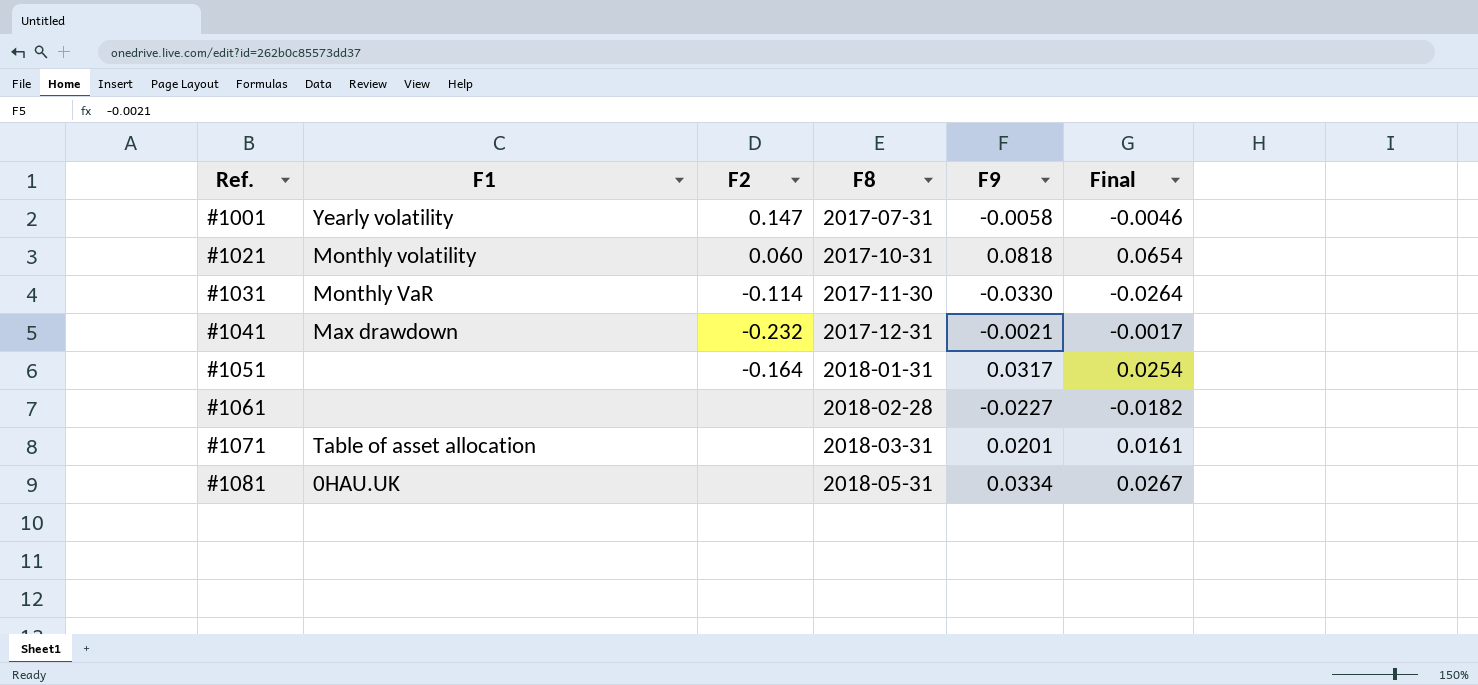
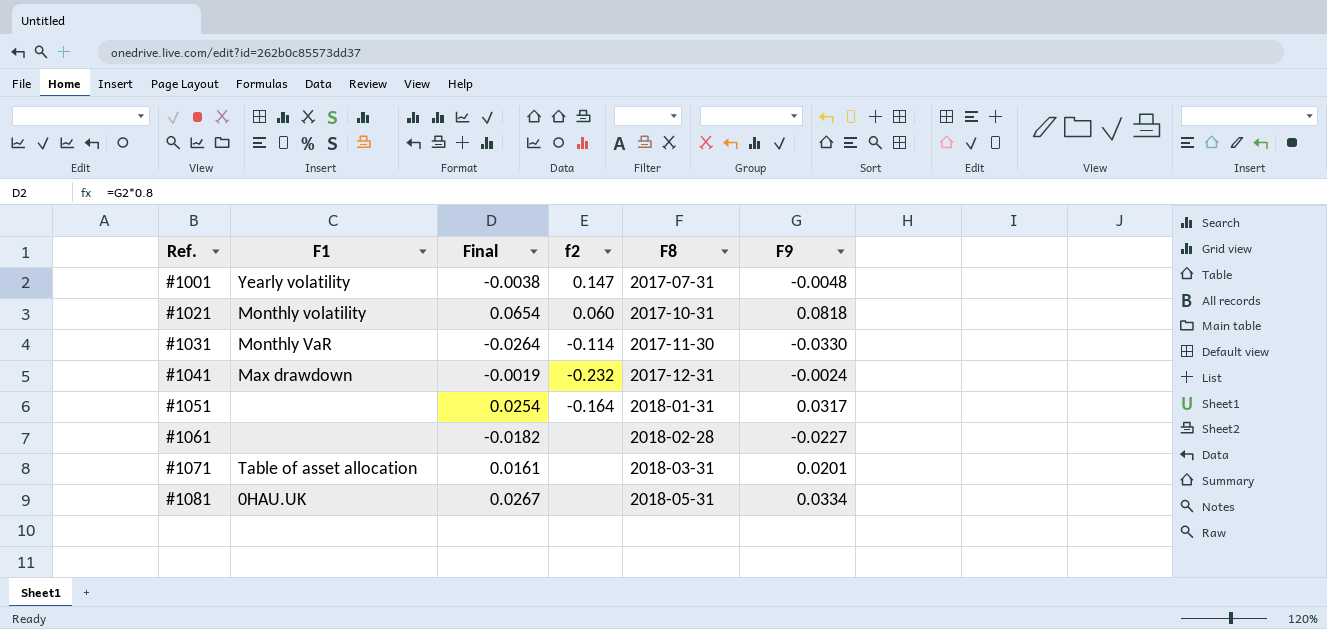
column Final | position: 6 -> 3
column name: F2 -> f2
#1001 | Final: -0.0046 -> -0.0038
#1001 | F9: -0.0058 -> -0.0048
#1041 | Final: -0.0017 -> -0.0019
#1041 | F9: -0.0021 -> -0.0024

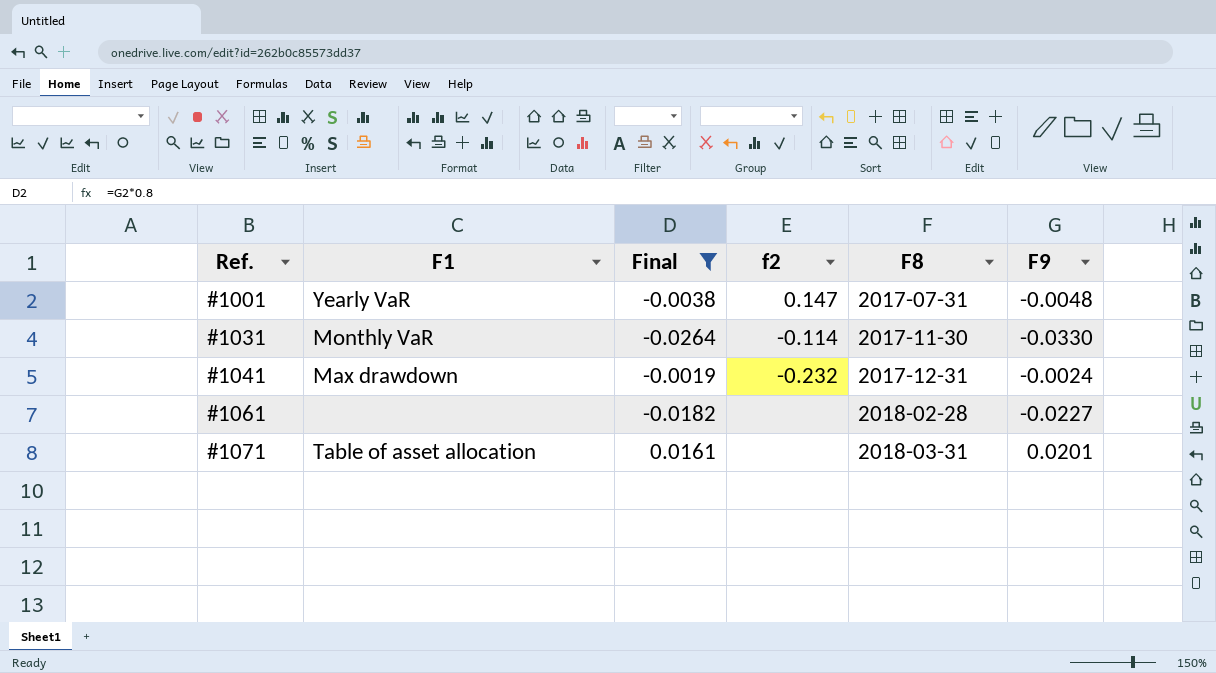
filter: none -> Final <= 0.0161
#1001 | F1: Yearly volatility -> Yearly VaR

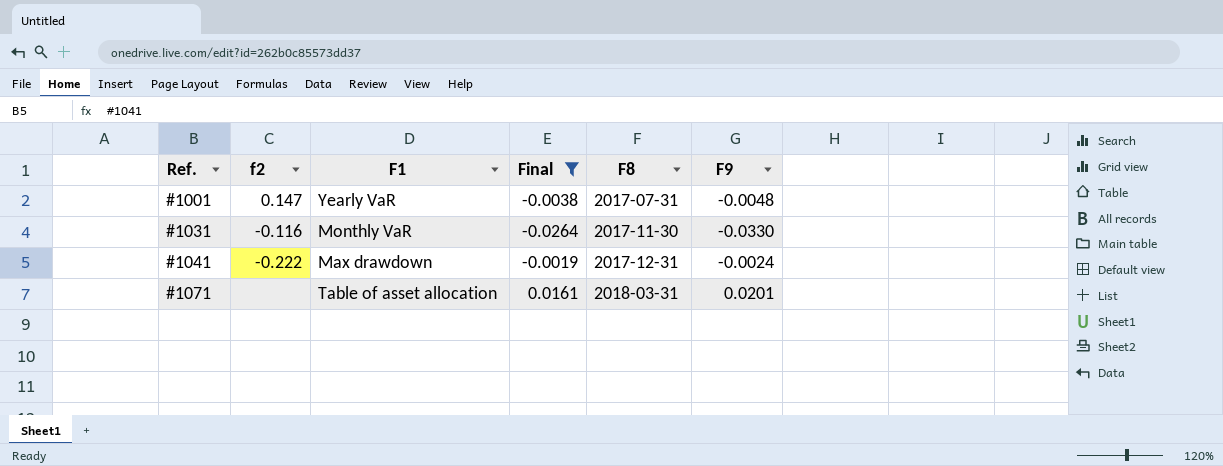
column f2 | position: 4 -> 2
row #1061: none | -0.0182 | none | 2018-02-28 | -0.0227 -> none
#1031 | f2: -0.114 -> -0.116
#1041 | f2: -0.232 -> -0.222

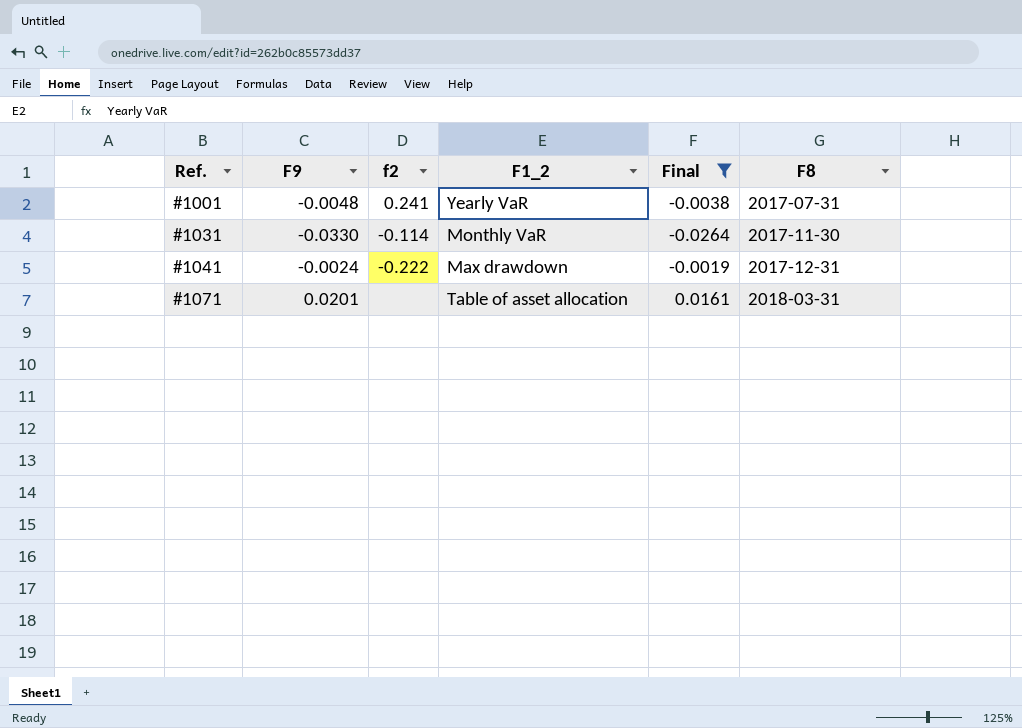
column F9 | position: 6 -> 2
column name: F1 -> F1_2
#1001 | f2: 0.147 -> 0.241
#1031 | f2: -0.116 -> -0.114

